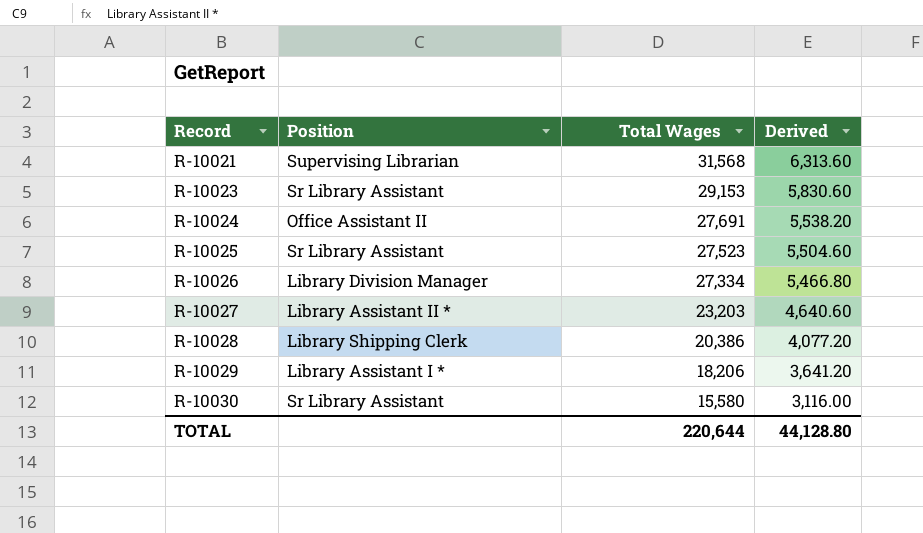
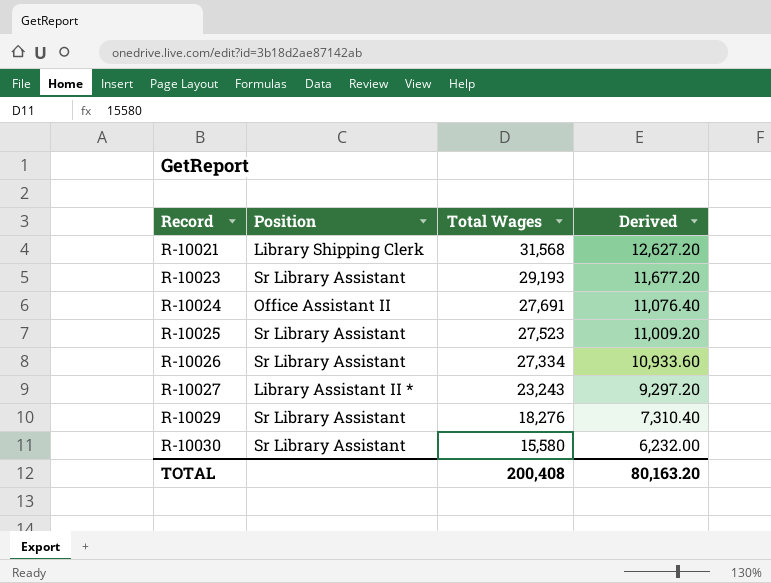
column Derived | formula: [Total Wages] * 0.2 -> [Total Wages] * 0.4
row R-10028: Library Shipping Clerk | 20,386 | 4,077.20 -> none
R-10021 | Position: Supervising Librarian -> Library Shipping Clerk
R-10023 | Total Wages: 29,153 -> 29,193
R-10026 | Position: Library Division Manager -> Sr Library Assistant
R-10027 | Total Wages: 23,203 -> 23,243
R-10029 | Position: Library Assistant I * -> Sr Library Assistant
R-10029 | Total Wages: 18,206 -> 18,276
TOTAL | Total Wages: 220,644 -> 200,408
TOTAL | Derived: 44,128.80 -> 80,163.20

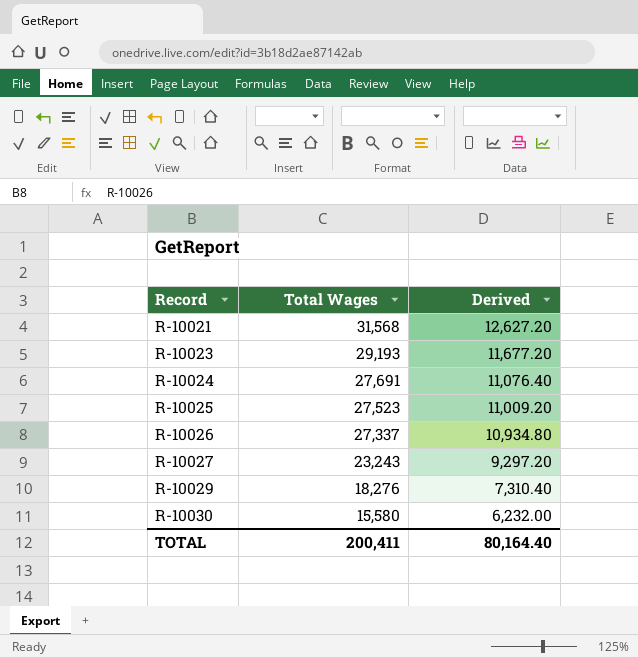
column Position | position: 2 -> none
R-10026 | Total Wages: 27,334 -> 27,337
R-10026 | Derived: 10,933.60 -> 10,934.80
TOTAL | Total Wages: 200,408 -> 200,411
TOTAL | Derived: 80,163.20 -> 80,164.40

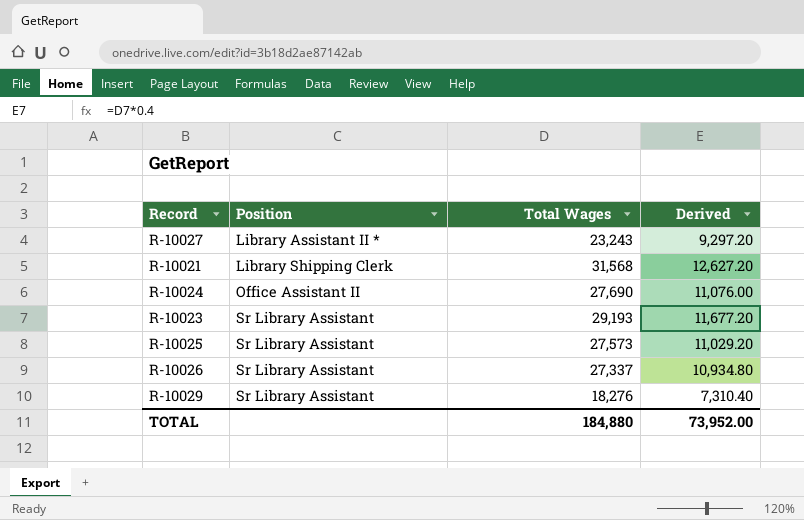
row order: Record ascending -> Position ascending
column Position | position: none -> 2
row R-10030: 15,580 | 6,232.00 -> none
R-10024 | Total Wages: 27,691 -> 27,690
R-10024 | Derived: 11,076.40 -> 11,076.00
R-10025 | Total Wages: 27,523 -> 27,573
R-10025 | Derived: 11,009.20 -> 11,029.20
TOTAL | Total Wages: 200,411 -> 184,880
TOTAL | Derived: 80,164.40 -> 73,952.00

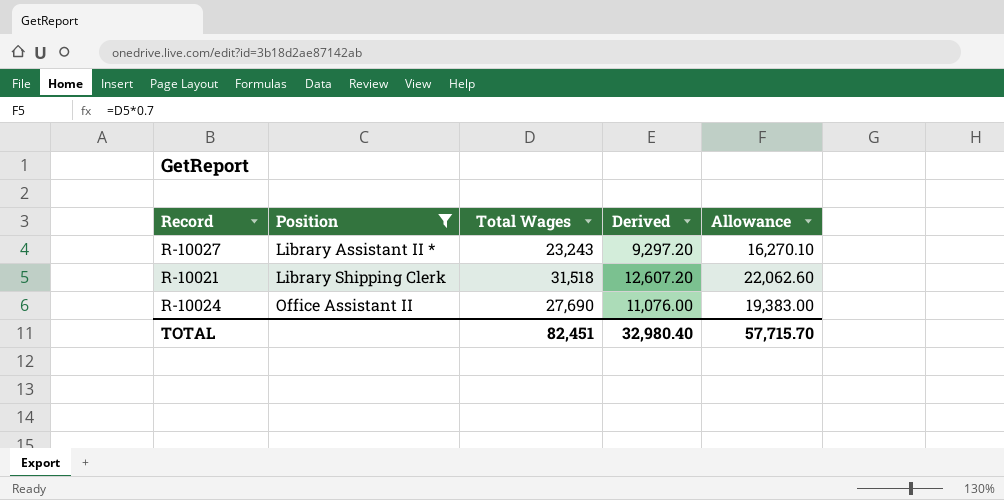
filter: none -> Position != Sr Library Assistant
column Allowance | formula: none -> [Total Wages] * 0.7
R-10021 | Total Wages: 31,568 -> 31,518
R-10021 | Derived: 12,627.20 -> 12,607.20
TOTAL | Total Wages: 184,880 -> 82,451
TOTAL | Derived: 73,952.00 -> 32,980.40

